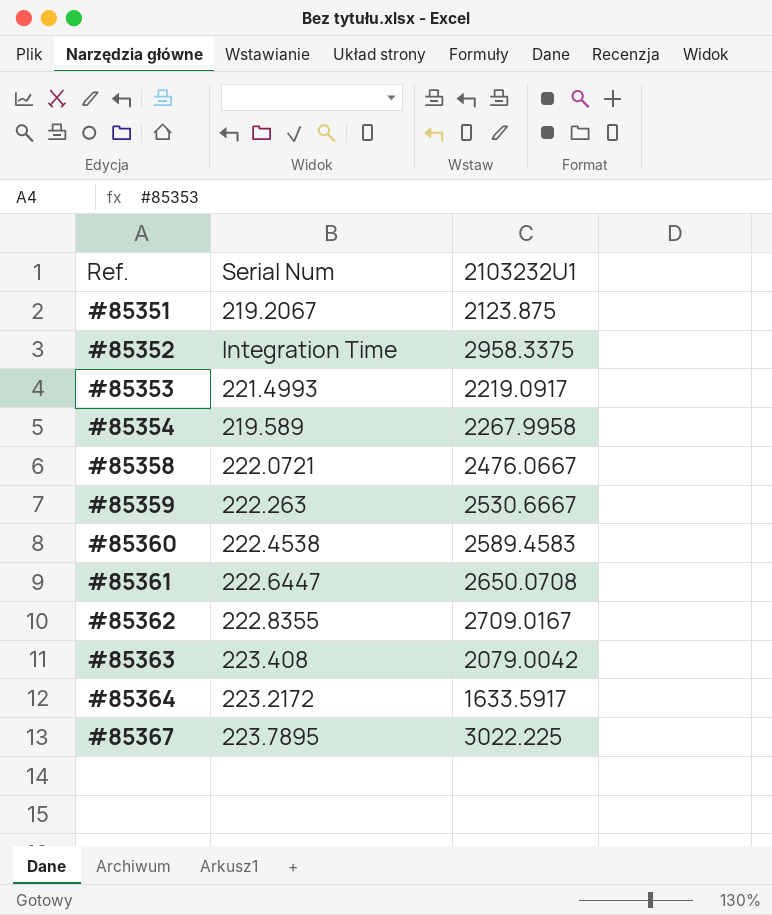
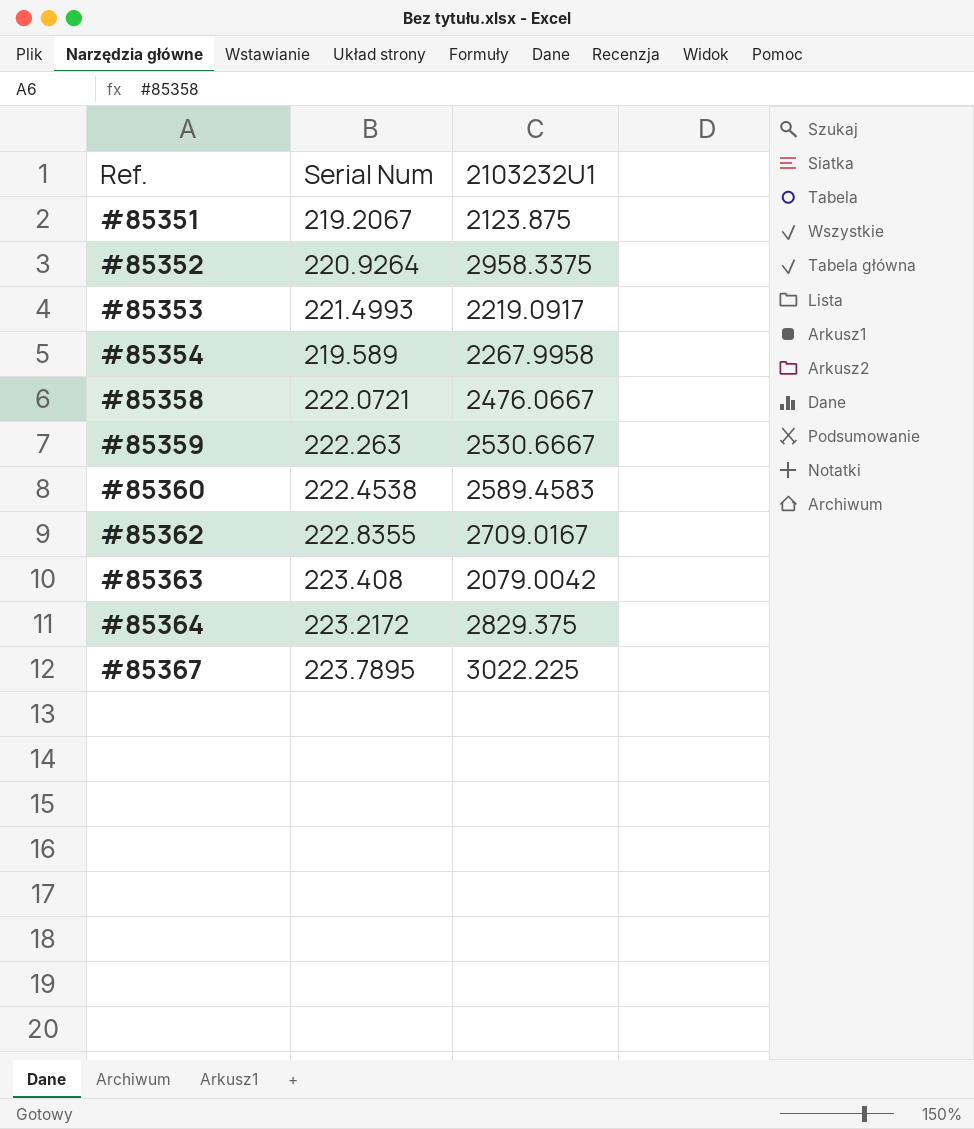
row #85361: 222.6447 | 2650.0708 -> none
#85352 | Serial Num: Integration Time -> 220.9264
#85364 | 2103232U1: 1633.5917 -> 2829.375

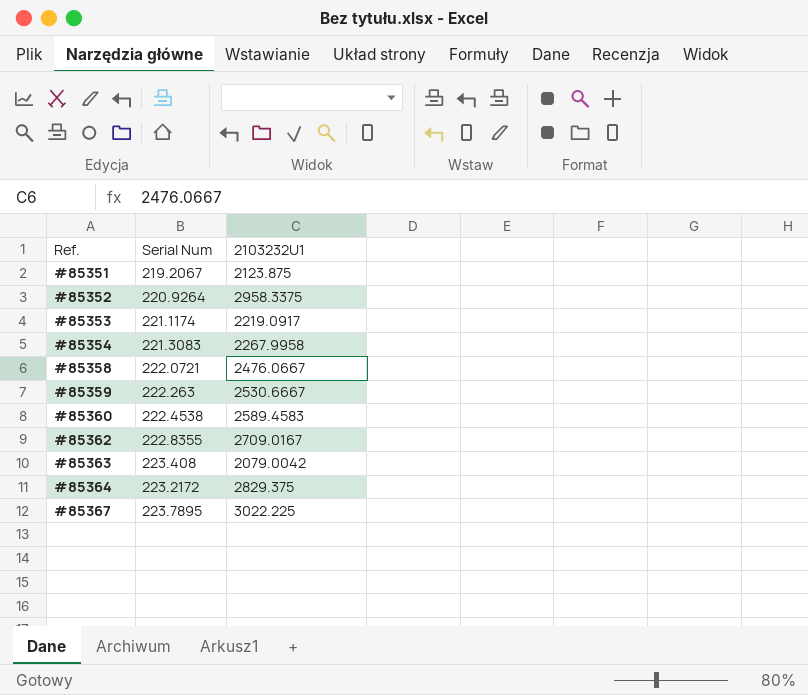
#85353 | Serial Num: 221.4993 -> 221.1174
#85354 | Serial Num: 219.589 -> 221.3083

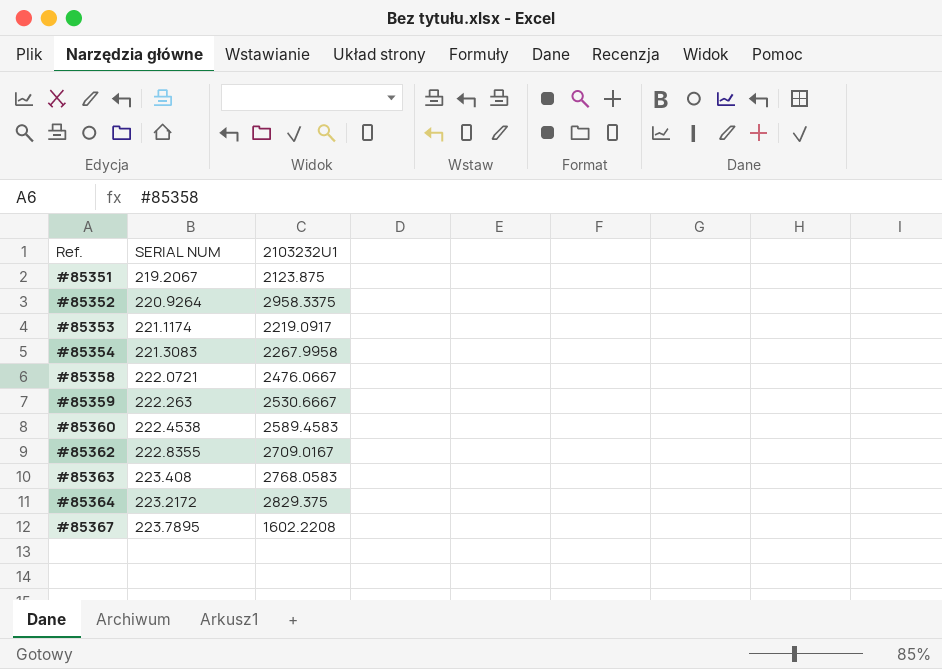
column name: Serial Num -> SERIAL NUM
#85363 | 2103232U1: 2079.0042 -> 2768.0583
#85367 | 2103232U1: 3022.225 -> 1602.2208

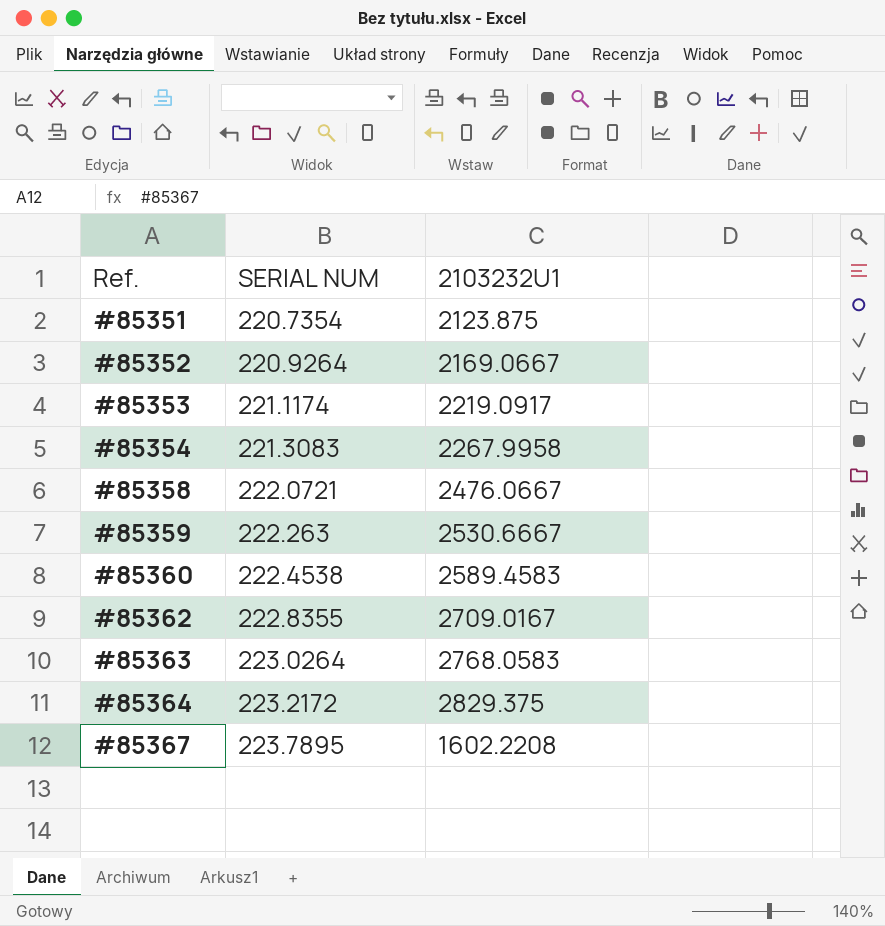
#85351 | SERIAL NUM: 219.2067 -> 220.7354
#85352 | 2103232U1: 2958.3375 -> 2169.0667
#85363 | SERIAL NUM: 223.408 -> 223.0264

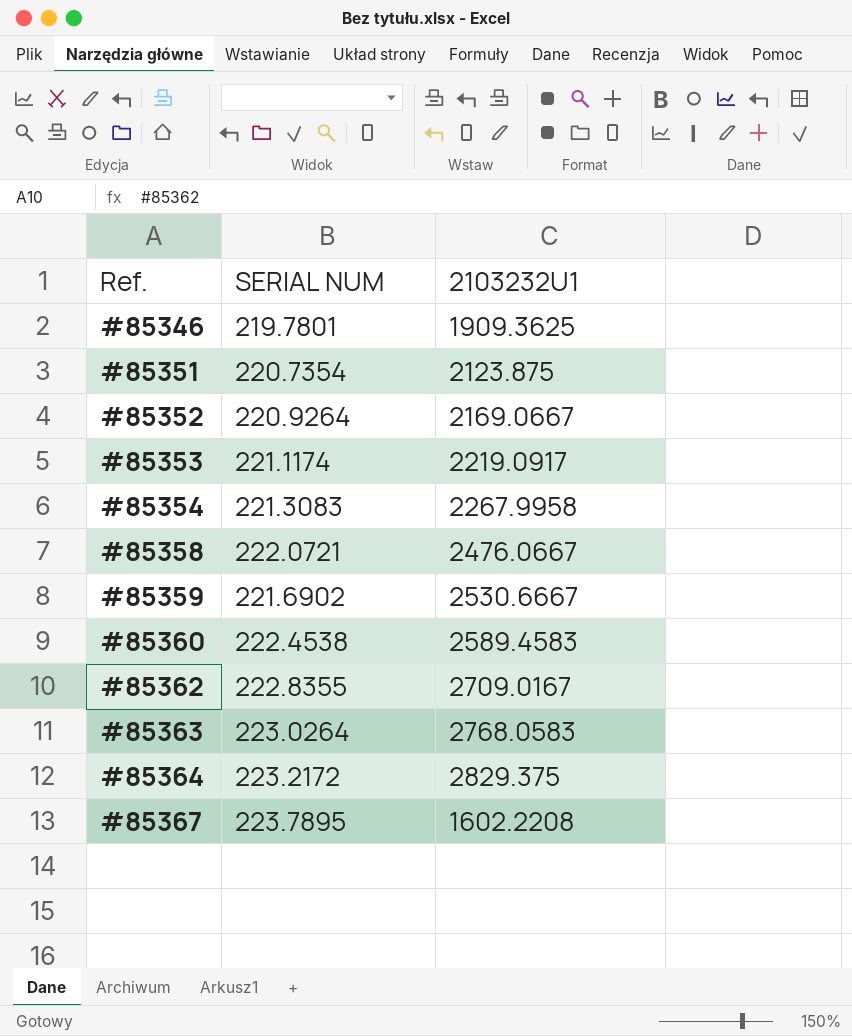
row #85346: none -> 219.7801 | 1909.3625
#85359 | SERIAL NUM: 222.263 -> 221.6902

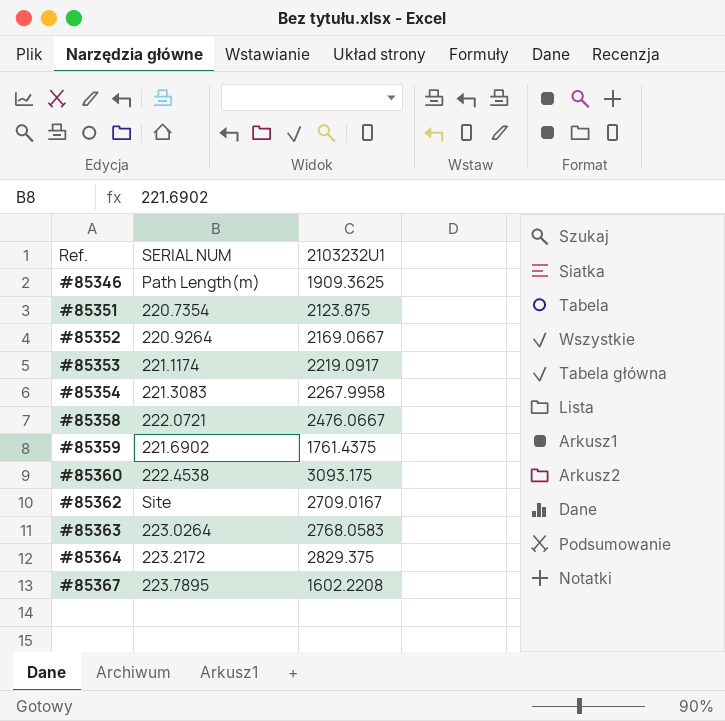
#85346 | SERIAL NUM: 219.7801 -> Path Length(m)
#85359 | 2103232U1: 2530.6667 -> 1761.4375
#85360 | 2103232U1: 2589.4583 -> 3093.175
#85362 | SERIAL NUM: 222.8355 -> Site

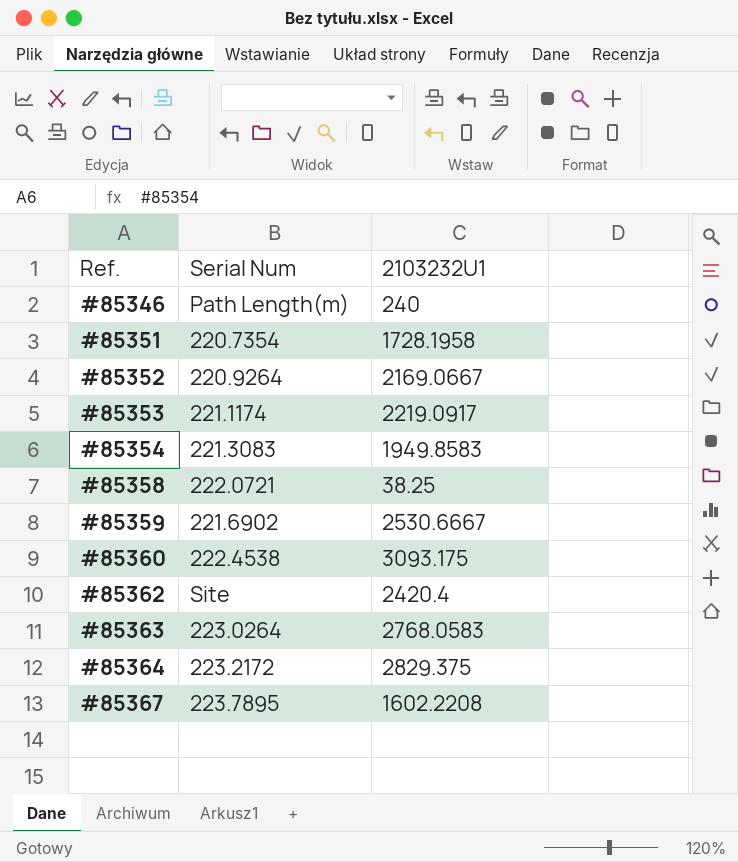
column name: SERIAL NUM -> Serial Num
#85346 | 2103232U1: 1909.3625 -> 240
#85351 | 2103232U1: 2123.875 -> 1728.1958
#85354 | 2103232U1: 2267.9958 -> 1949.8583
#85358 | 2103232U1: 2476.0667 -> 38.25
#85359 | 2103232U1: 1761.4375 -> 2530.6667
#85362 | 2103232U1: 2709.0167 -> 2420.4

